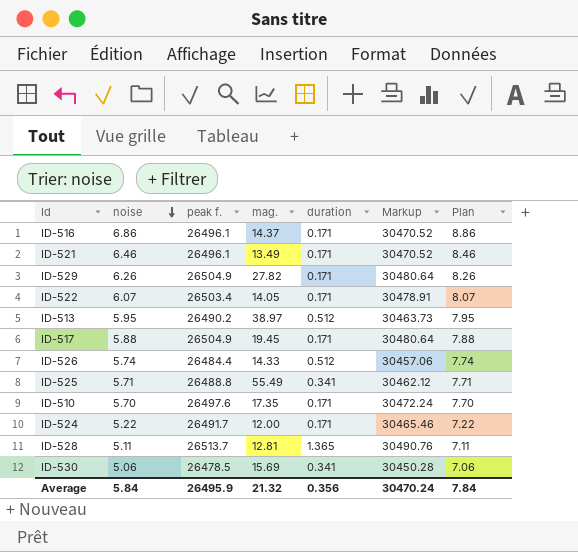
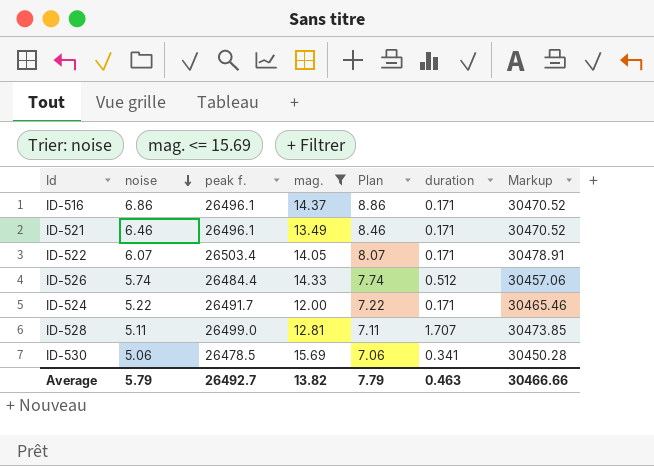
filter: none -> mag. <= 15.69
column Plan | position: 7 -> 5
ID-528 | peak f.: 26513.7 -> 26499.0
ID-528 | duration: 1.365 -> 1.707
ID-528 | Markup: 30490.76 -> 30473.85
Average | noise: 5.84 -> 5.79
Average | peak f.: 26495.9 -> 26492.7
Average | mag.: 21.32 -> 13.82
Average | Plan: 7.84 -> 7.79
Average | duration: 0.356 -> 0.463
Average | Markup: 30470.24 -> 30466.66

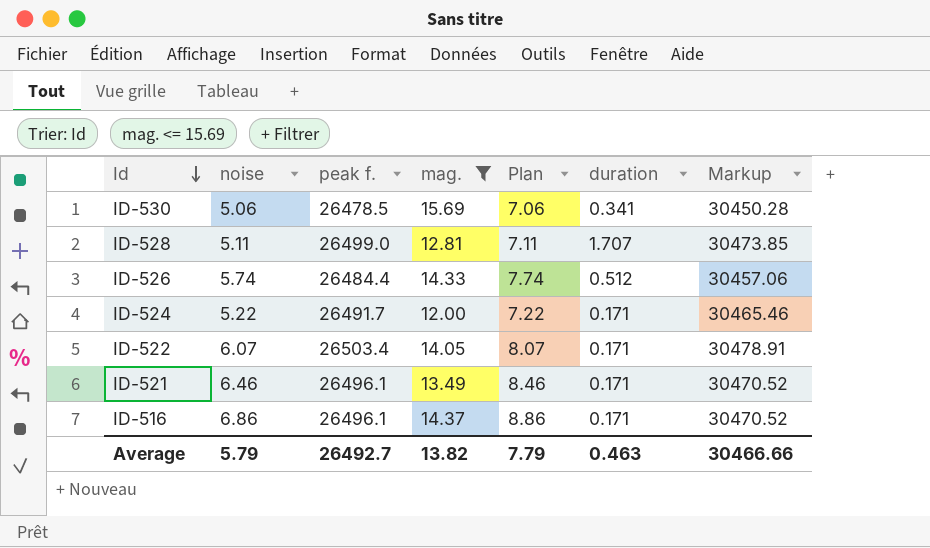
row order: noise descending -> Id descending

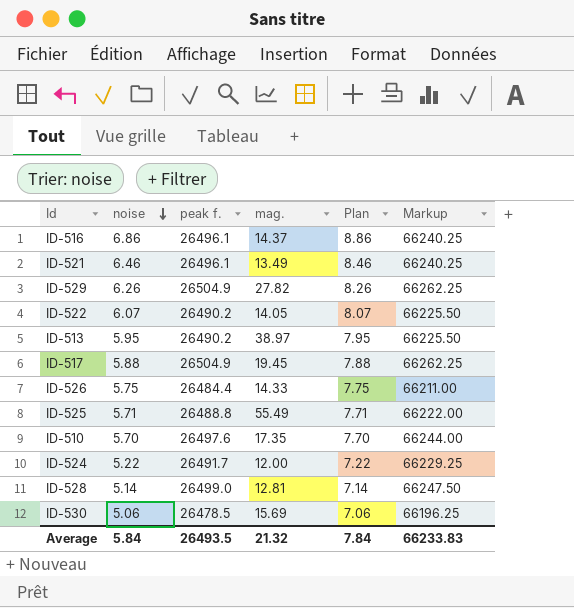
filter: mag. <= 15.69 -> none
row order: Id descending -> noise descending
column duration | position: 6 -> none
column Markup | formula: [peak f.] * 1.15 -> [peak f.] * 2.5
ID-522 | peak f.: 26503.4 -> 26490.2
ID-526 | noise: 5.74 -> 5.75
ID-526 | Plan: 7.74 -> 7.75
ID-528 | noise: 5.11 -> 5.14
ID-528 | Plan: 7.11 -> 7.14
Average | noise: 5.79 -> 5.84
Average | peak f.: 26492.7 -> 26493.5
Average | mag.: 13.82 -> 21.32
Average | Plan: 7.79 -> 7.84
Average | Markup: 30466.66 -> 66233.83

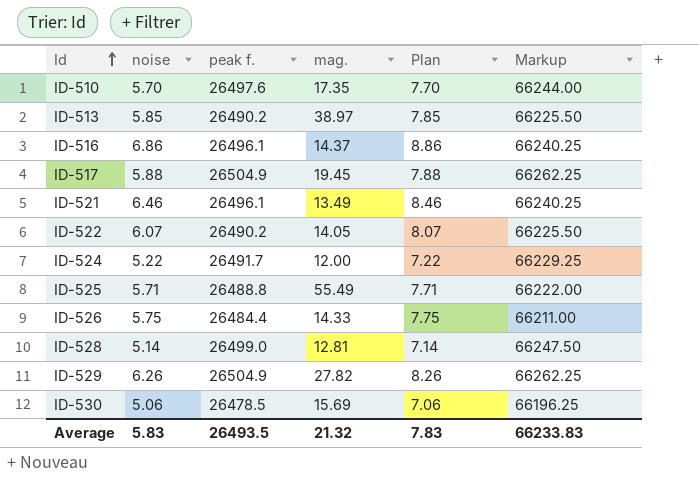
row order: noise descending -> Id ascending
ID-513 | noise: 5.95 -> 5.85
ID-513 | Plan: 7.95 -> 7.85
Average | noise: 5.84 -> 5.83
Average | Plan: 7.84 -> 7.83

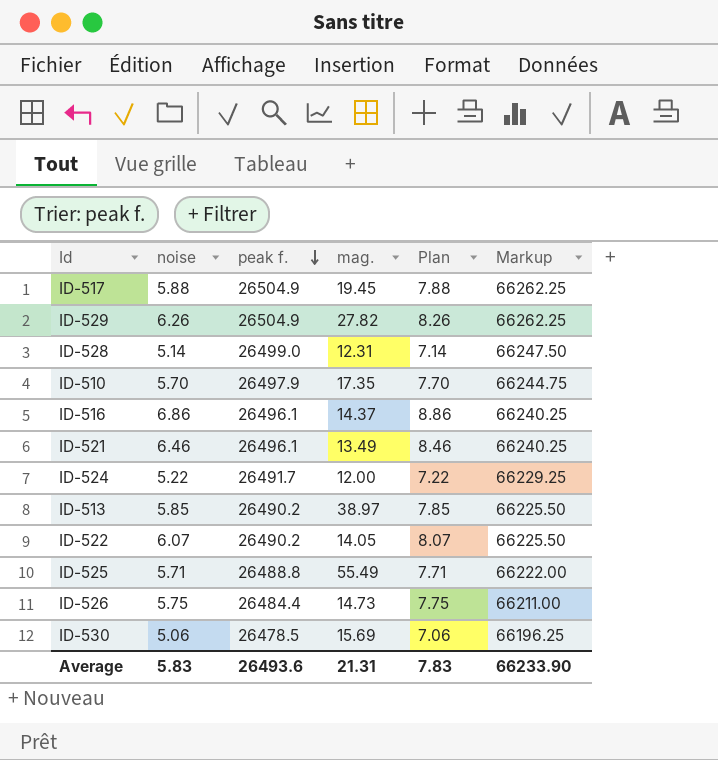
row order: Id ascending -> peak f. descending
ID-528 | mag.: 12.81 -> 12.31
ID-510 | peak f.: 26497.6 -> 26497.9
ID-510 | Markup: 66244.00 -> 66244.75
ID-526 | mag.: 14.33 -> 14.73
Average | peak f.: 26493.5 -> 26493.6
Average | mag.: 21.32 -> 21.31
Average | Markup: 66233.83 -> 66233.90

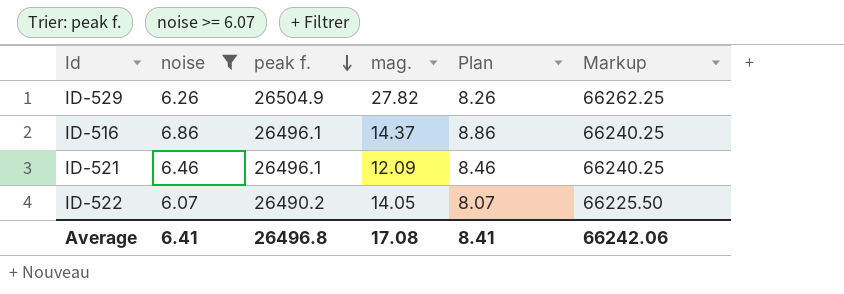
filter: none -> noise >= 6.07
ID-521 | mag.: 13.49 -> 12.09
Average | noise: 5.83 -> 6.41
Average | peak f.: 26493.6 -> 26496.8
Average | mag.: 21.31 -> 17.08
Average | Plan: 7.83 -> 8.41
Average | Markup: 66233.90 -> 66242.06

